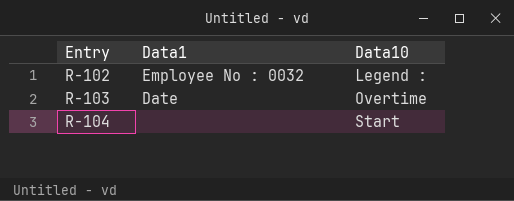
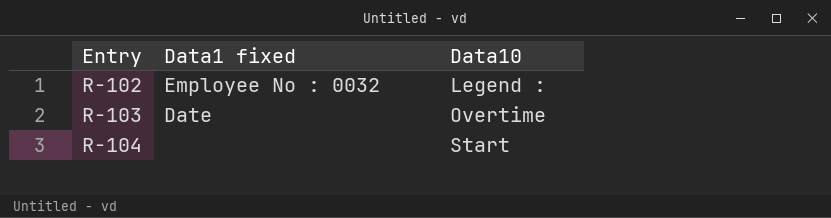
column name: Data1 -> Data1 fixed

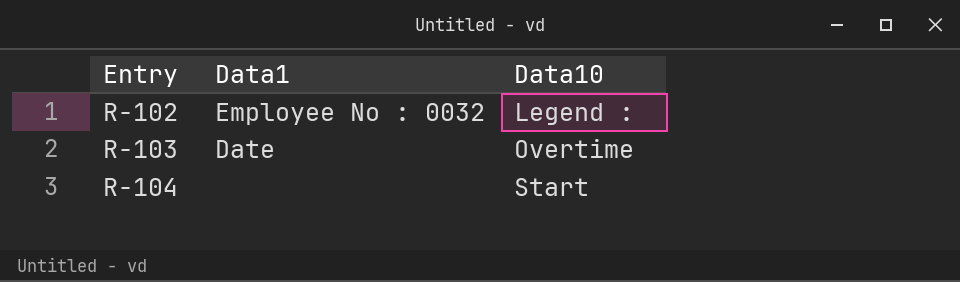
column name: Data1 fixed -> Data1

